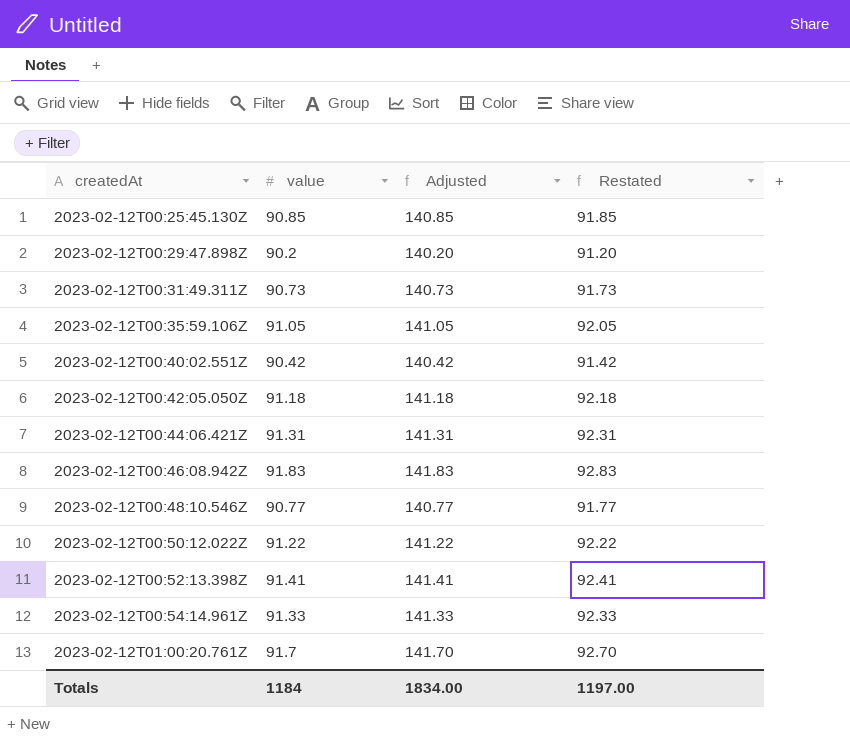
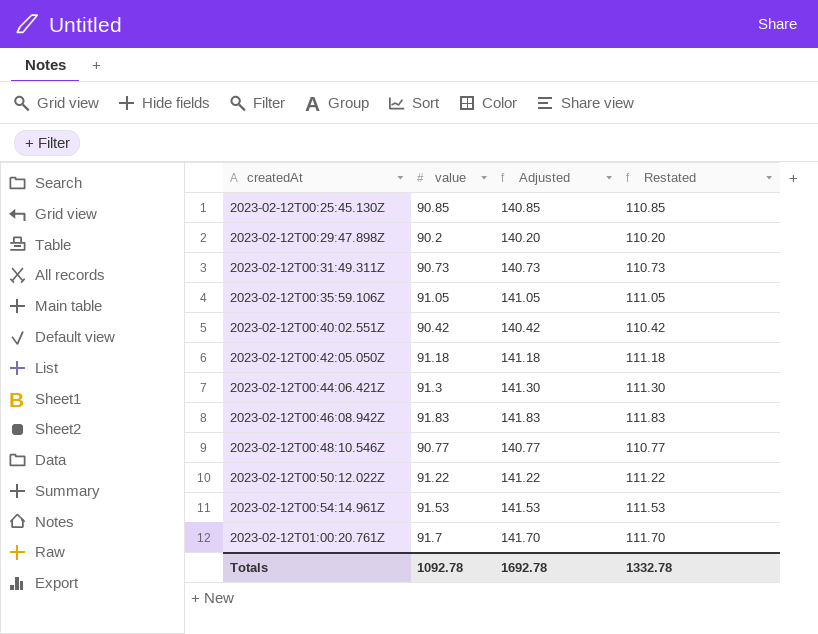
column Restated | formula: [value] + 1 -> [value] + 20
row 2023-02-12T00:52:13.398Z: 91.41 | 141.41 | 92.41 -> none
2023-02-12T00:44:06.421Z | value: 91.31 -> 91.3
2023-02-12T00:44:06.421Z | Adjusted: 141.31 -> 141.30
2023-02-12T00:54:14.961Z | value: 91.33 -> 91.53
2023-02-12T00:54:14.961Z | Adjusted: 141.33 -> 141.53
Totals | value: 1184 -> 1092.78
Totals | Adjusted: 1834.00 -> 1692.78
Totals | Restated: 1197.00 -> 1332.78

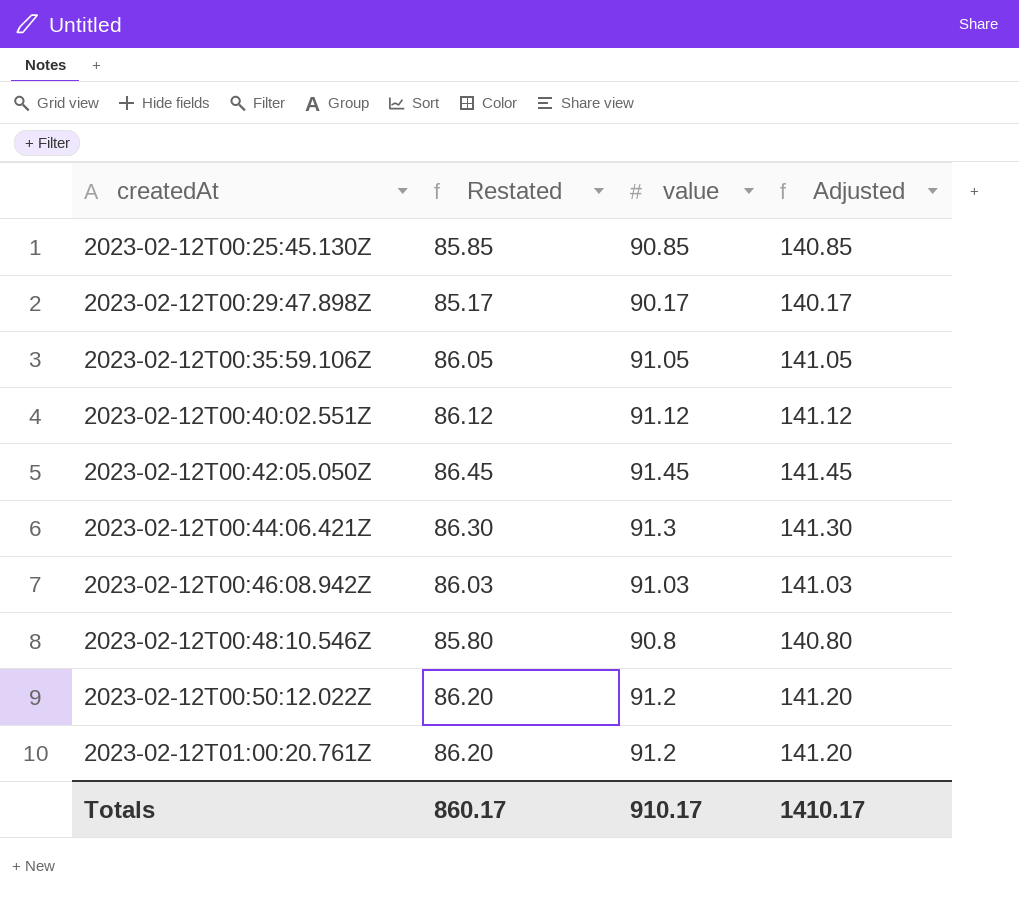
column Restated | formula: [value] + 20 -> [value] - 5
column Restated | position: 4 -> 2
row 2023-02-12T00:31:49.311Z: 90.73 | 140.73 | 110.73 -> none
row 2023-02-12T00:54:14.961Z: 91.53 | 141.53 | 111.53 -> none
2023-02-12T00:29:47.898Z | value: 90.2 -> 90.17
2023-02-12T00:29:47.898Z | Adjusted: 140.20 -> 140.17
2023-02-12T00:40:02.551Z | value: 90.42 -> 91.12
2023-02-12T00:40:02.551Z | Adjusted: 140.42 -> 141.12
2023-02-12T00:42:05.050Z | value: 91.18 -> 91.45
2023-02-12T00:42:05.050Z | Adjusted: 141.18 -> 141.45
2023-02-12T00:46:08.942Z | value: 91.83 -> 91.03
2023-02-12T00:46:08.942Z | Adjusted: 141.83 -> 141.03
2023-02-12T00:48:10.546Z | value: 90.77 -> 90.8
2023-02-12T00:48:10.546Z | Adjusted: 140.77 -> 140.80
2023-02-12T00:50:12.022Z | value: 91.22 -> 91.2
2023-02-12T00:50:12.022Z | Adjusted: 141.22 -> 141.20
2023-02-12T01:00:20.761Z | value: 91.7 -> 91.2
2023-02-12T01:00:20.761Z | Adjusted: 141.70 -> 141.20
Totals | Restated: 1332.78 -> 860.17
Totals | value: 1092.78 -> 910.17
Totals | Adjusted: 1692.78 -> 1410.17

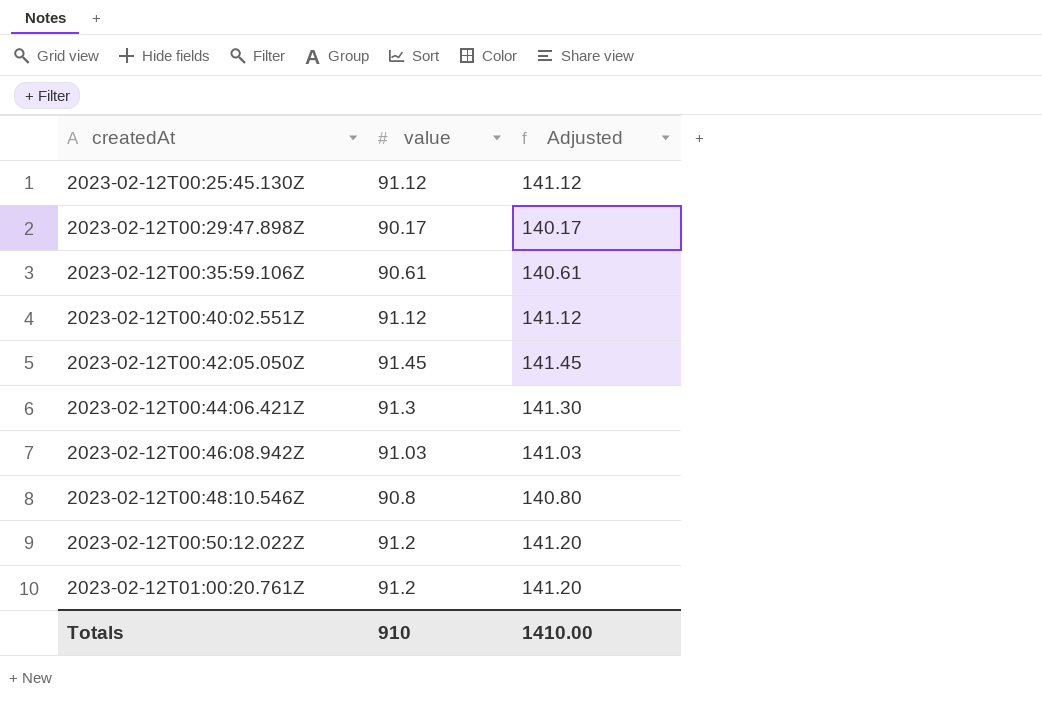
column Restated | formula: [value] - 5 -> none
2023-02-12T00:25:45.130Z | value: 90.85 -> 91.12
2023-02-12T00:25:45.130Z | Adjusted: 140.85 -> 141.12
2023-02-12T00:35:59.106Z | value: 91.05 -> 90.61
2023-02-12T00:35:59.106Z | Adjusted: 141.05 -> 140.61
Totals | value: 910.17 -> 910
Totals | Adjusted: 1410.17 -> 1410.00

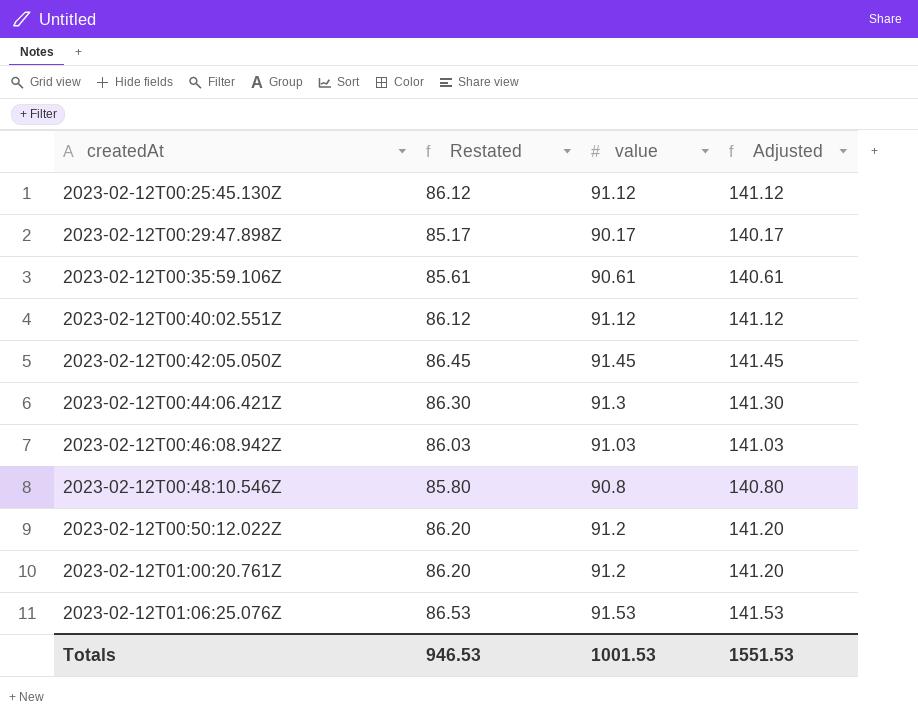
column Restated | formula: none -> [value] - 5
row 2023-02-12T01:06:25.076Z: none -> 86.53 | 91.53 | 141.53
Totals | value: 910 -> 1001.53
Totals | Adjusted: 1410.00 -> 1551.53

